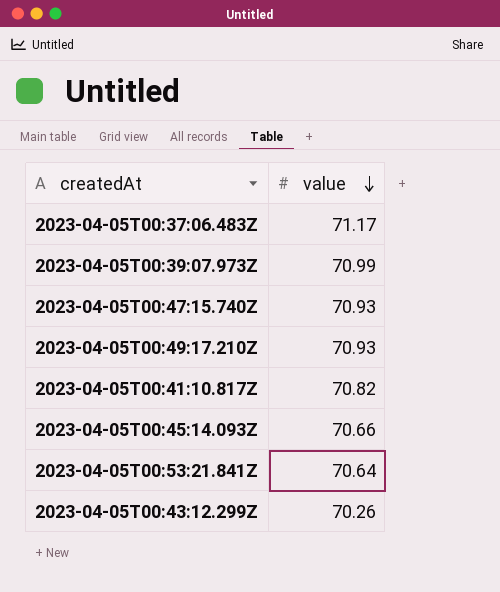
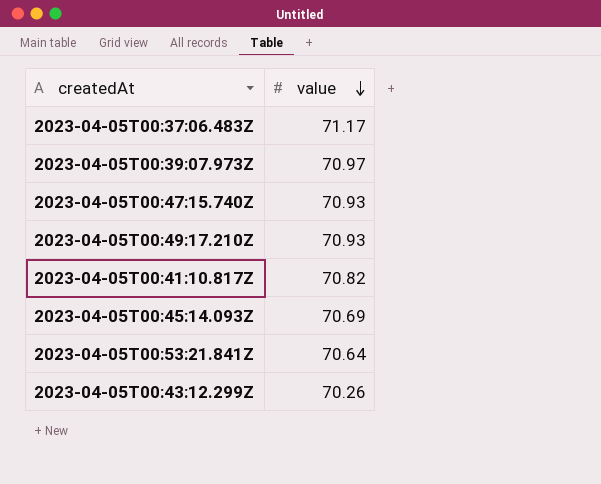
2023-04-05T00:39:07.973Z | value: 70.99 -> 70.97
2023-04-05T00:45:14.093Z | value: 70.66 -> 70.69

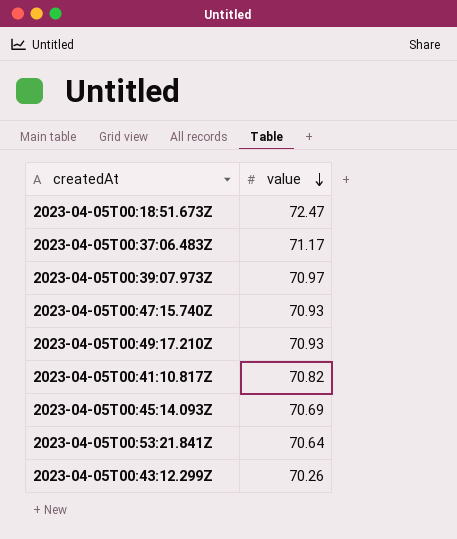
row 2023-04-05T00:18:51.673Z: none -> 72.47

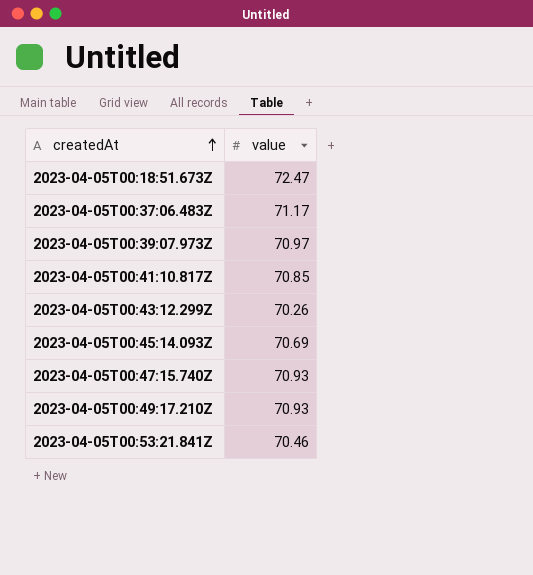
row order: value descending -> createdAt ascending
2023-04-05T00:41:10.817Z | value: 70.82 -> 70.85
2023-04-05T00:53:21.841Z | value: 70.64 -> 70.46

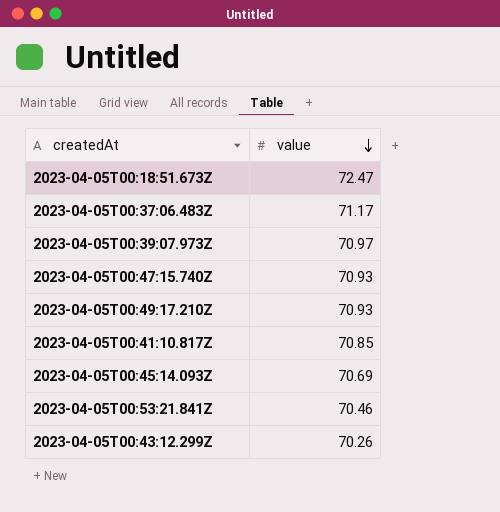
row order: createdAt ascending -> value descending

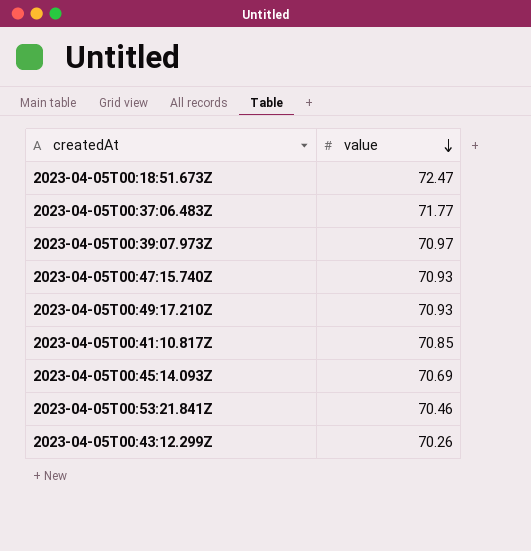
2023-04-05T00:37:06.483Z | value: 71.17 -> 71.77

